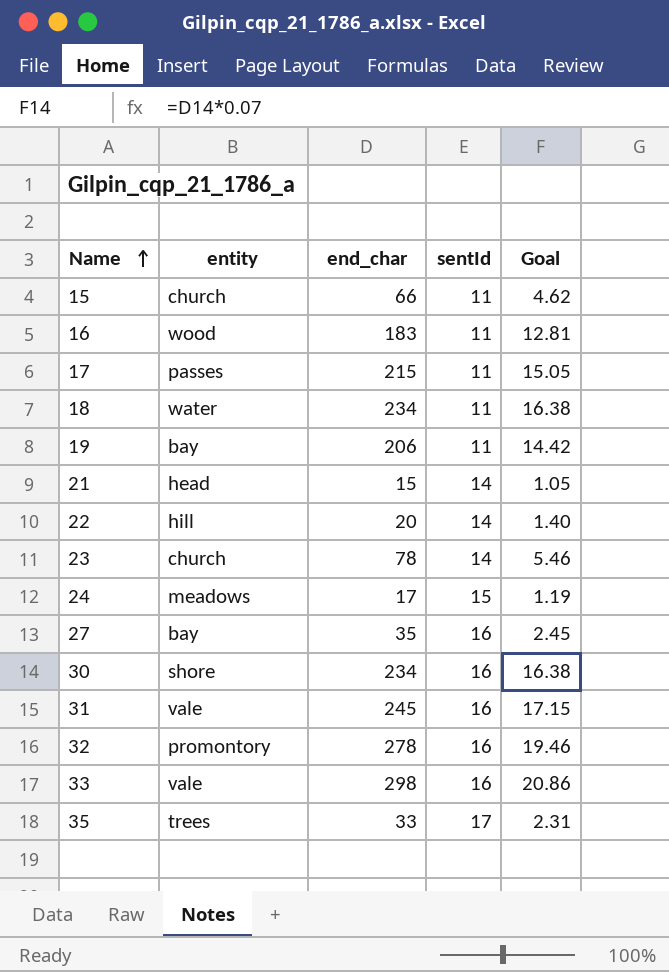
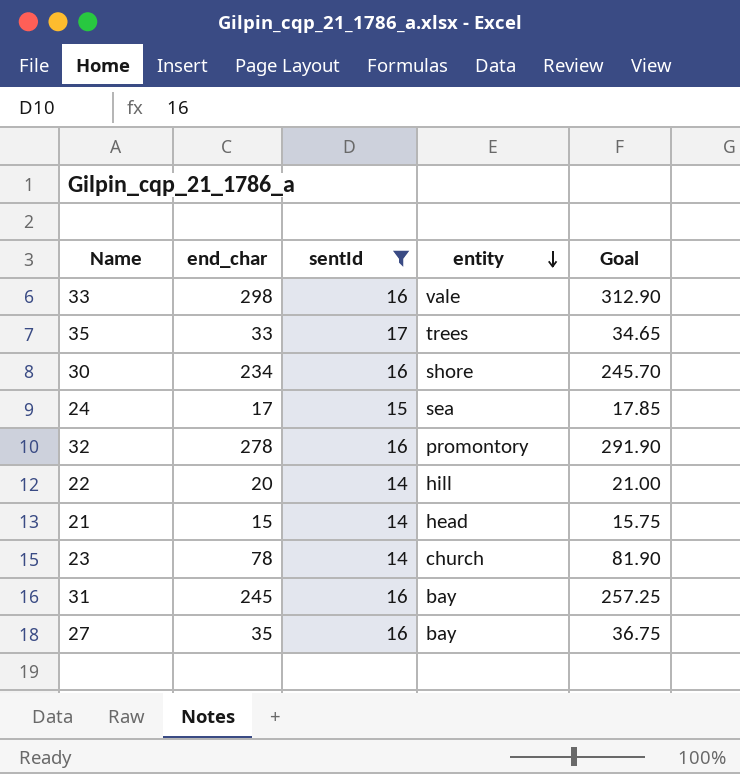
filter: none -> sentId != 11
row order: Name ascending -> entity descending
column entity | position: 2 -> 4
column Goal | formula: [end_char] * 0.07 -> [end_char] * 1.05
24 | entity: meadows -> sea
31 | entity: vale -> bay

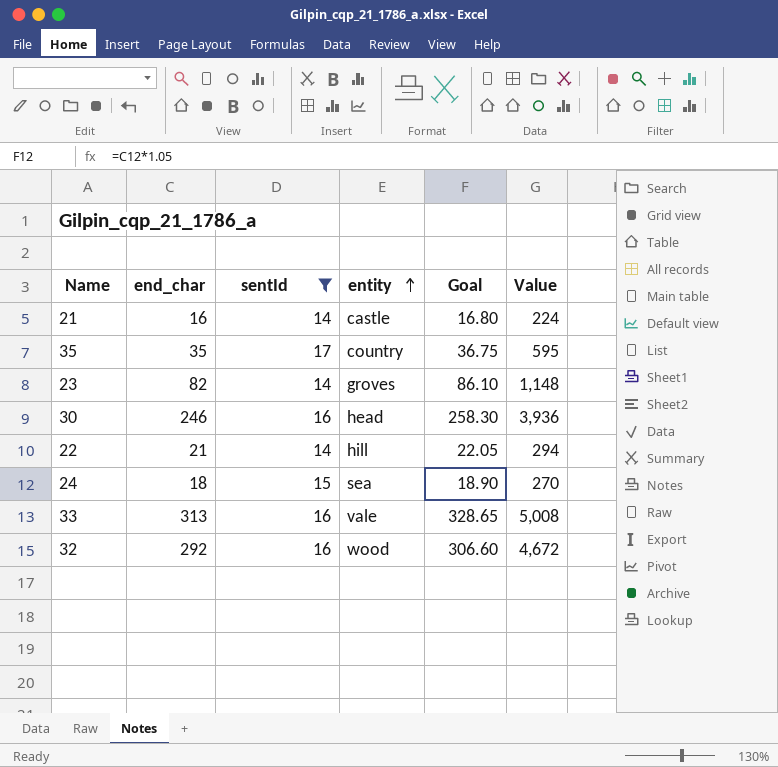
row order: entity descending -> entity ascending
column Value | formula: none -> [end_char] * [sentId]
row 31: 245 | 16 | bay | 257.25 -> none
row 27: 35 | 16 | bay | 36.75 -> none
21 | end_char: 15 -> 16
21 | entity: head -> castle
21 | Goal: 15.75 -> 16.80
35 | end_char: 33 -> 35
35 | entity: trees -> country
35 | Goal: 34.65 -> 36.75
23 | end_char: 78 -> 82
23 | entity: church -> groves
23 | Goal: 81.90 -> 86.10
30 | end_char: 234 -> 246
30 | entity: shore -> head
30 | Goal: 245.70 -> 258.30
22 | end_char: 20 -> 21
22 | Goal: 21.00 -> 22.05
24 | end_char: 17 -> 18
24 | Goal: 17.85 -> 18.90
33 | end_char: 298 -> 313
33 | Goal: 312.90 -> 328.65
32 | end_char: 278 -> 292
32 | entity: promontory -> wood
32 | Goal: 291.90 -> 306.60

